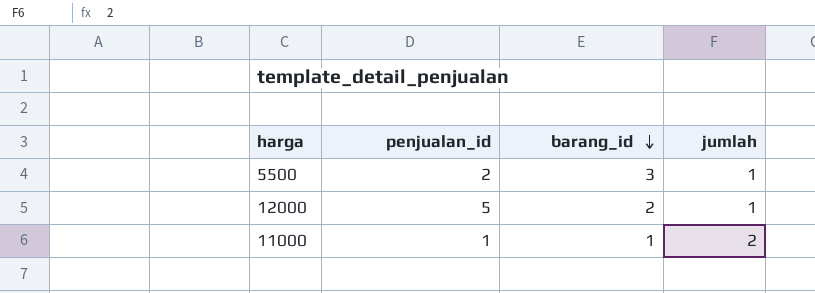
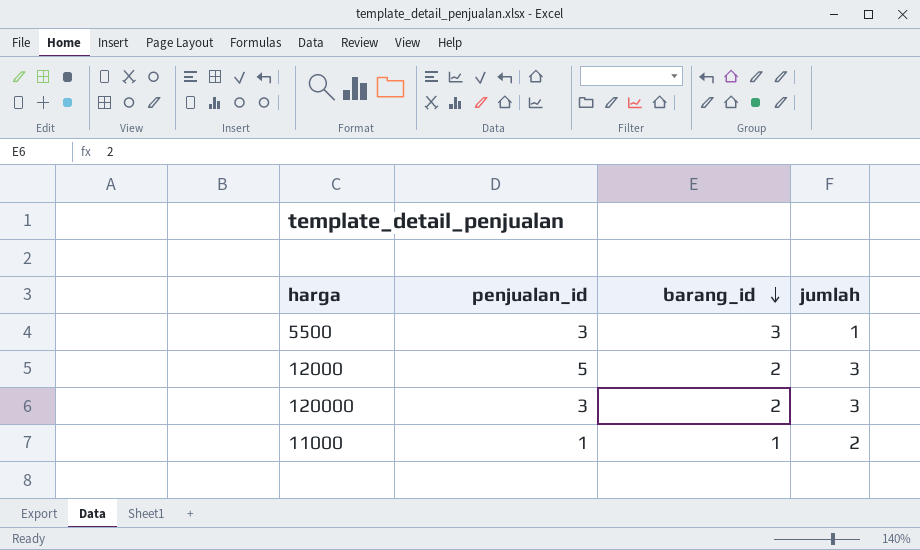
5500 | penjualan_id: 2 -> 3
12000 | jumlah: 1 -> 3
row 120000: none -> 3 | 2 | 3

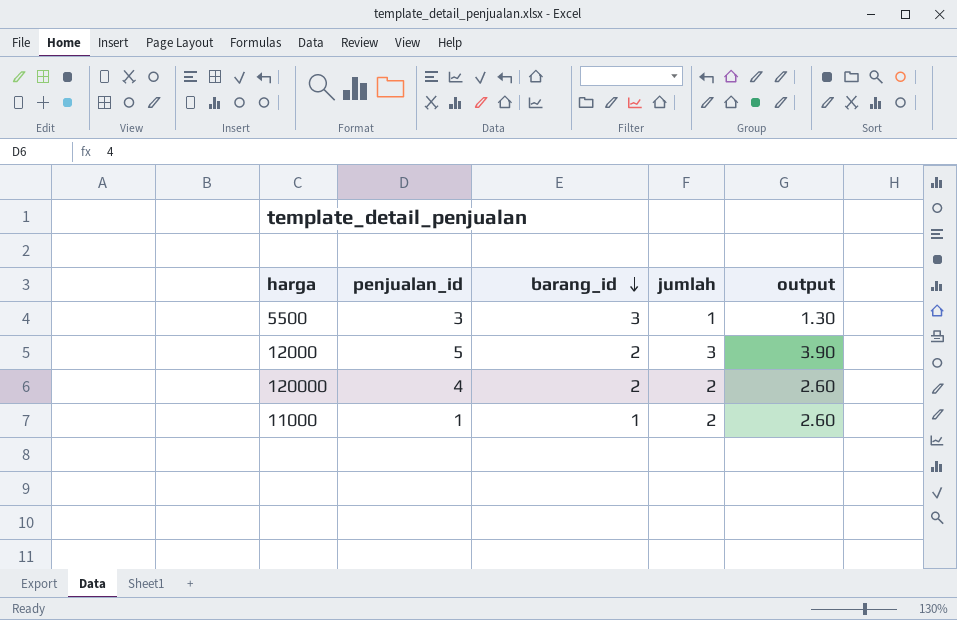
column output | formula: none -> [jumlah] * 1.3
120000 | penjualan_id: 3 -> 4
120000 | jumlah: 3 -> 2

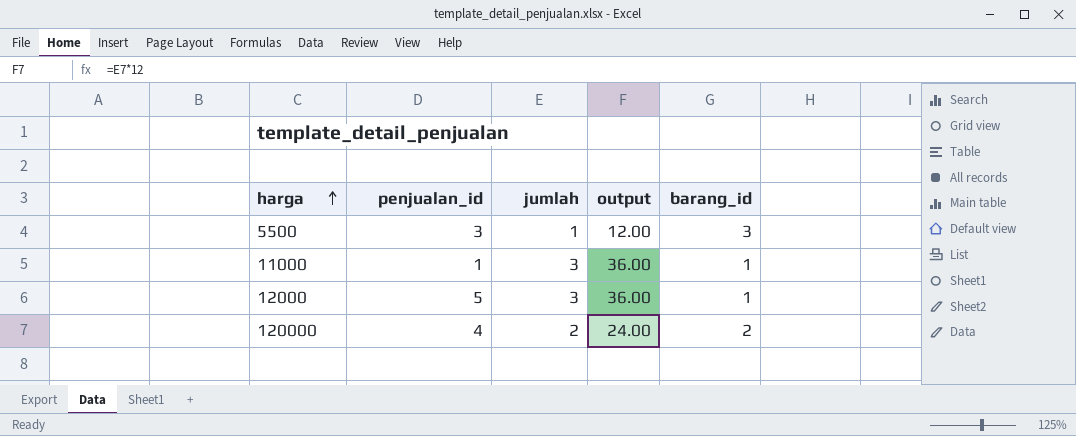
row order: barang_id descending -> harga ascending
column output | formula: [jumlah] * 1.3 -> [jumlah] * 12
column barang_id | position: 3 -> 5
11000 | jumlah: 2 -> 3
12000 | barang_id: 2 -> 1

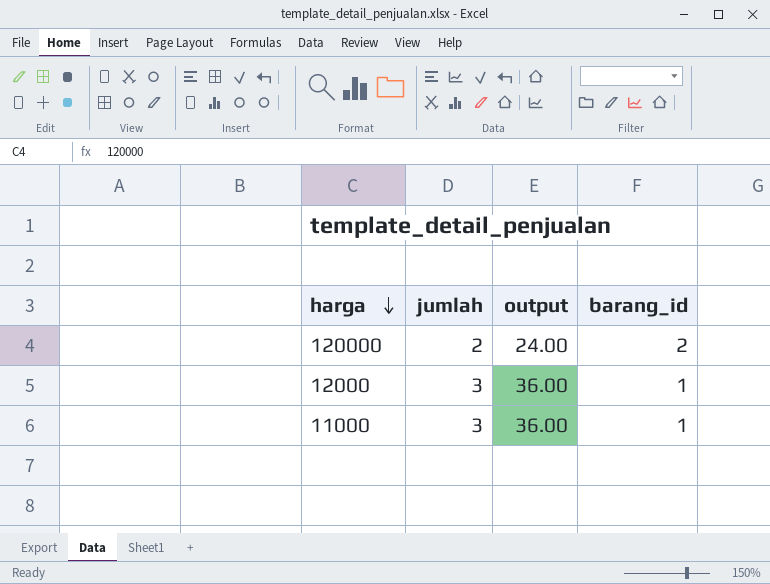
row order: harga ascending -> harga descending
column penjualan_id | position: 2 -> none
row 5500: 3 | 1 | 12.00 | 3 -> none

